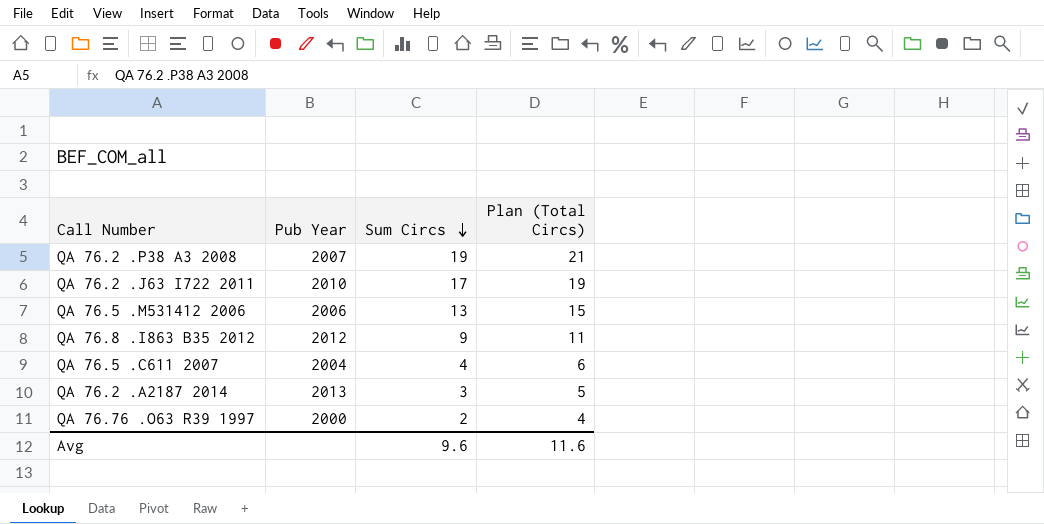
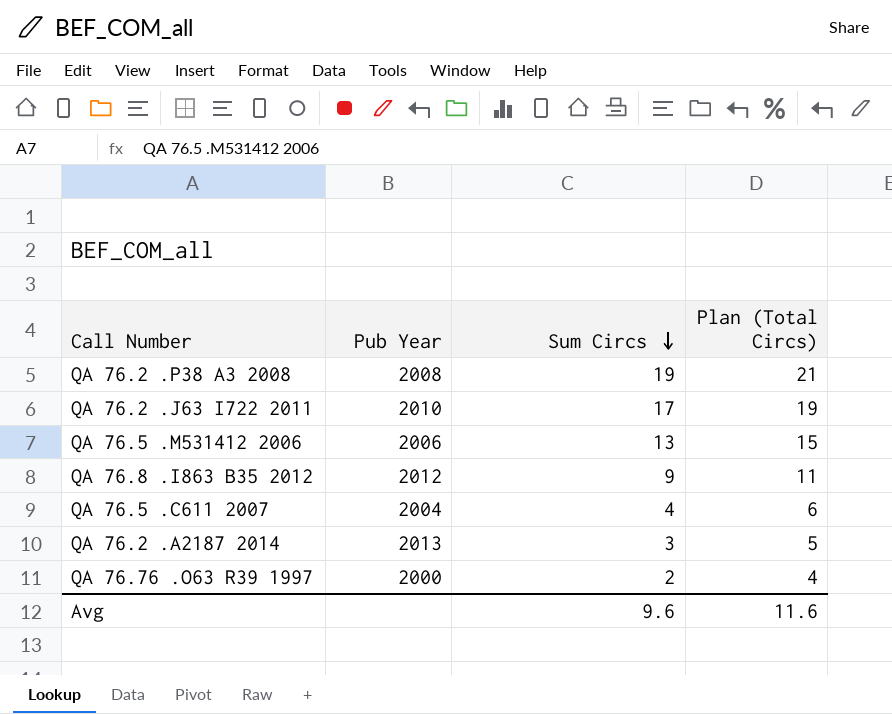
QA 76.2 .P38 A3 2008 | Pub Year: 2007 -> 2008

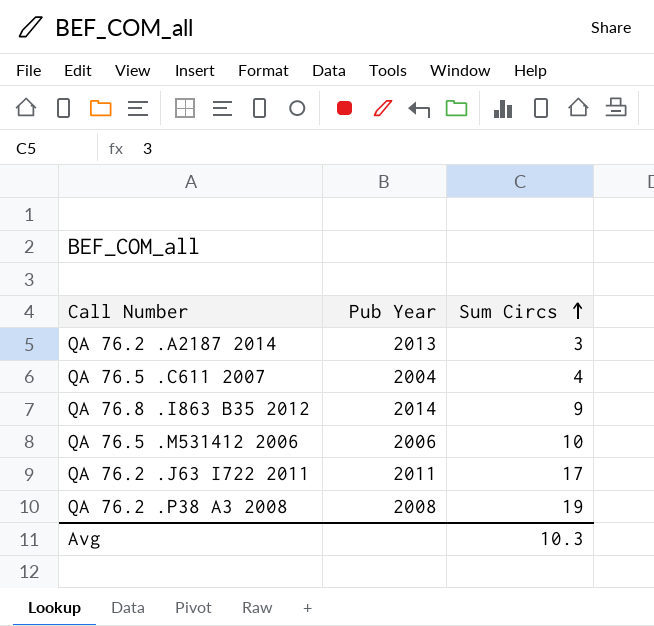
row order: Sum Circs descending -> Sum Circs ascending
column Plan (Total Circs) | formula: [Sum Circs] + 2 -> none
row QA 76.76 .O63 R39 1997: 2000 | 2 | 4 -> none
QA 76.8 .I863 B35 2012 | Pub Year: 2012 -> 2014
QA 76.5 .M531412 2006 | Sum Circs: 13 -> 10
QA 76.2 .J63 I722 2011 | Pub Year: 2010 -> 2011
Avg | Sum Circs: 9.6 -> 10.3

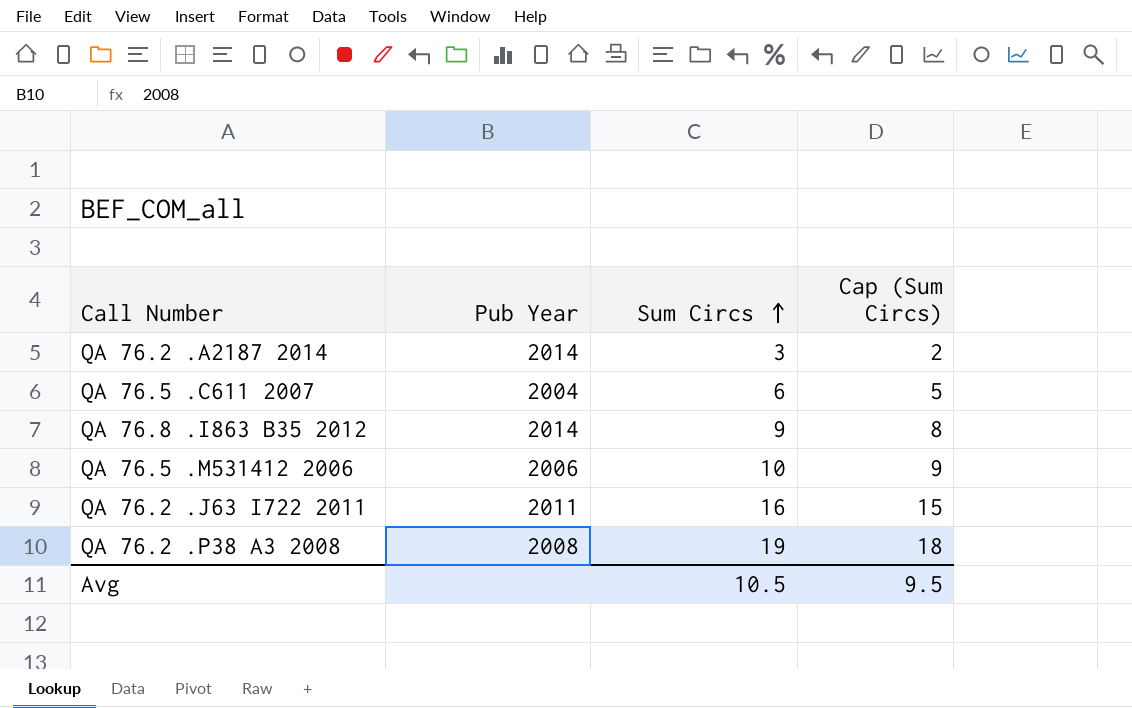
column Cap (Sum Circs) | formula: none -> [Sum Circs] - 1
QA 76.2 .A2187 2014 | Pub Year: 2013 -> 2014
QA 76.5 .C611 2007 | Sum Circs: 4 -> 6
QA 76.2 .J63 I722 2011 | Sum Circs: 17 -> 16
Avg | Sum Circs: 10.3 -> 10.5

